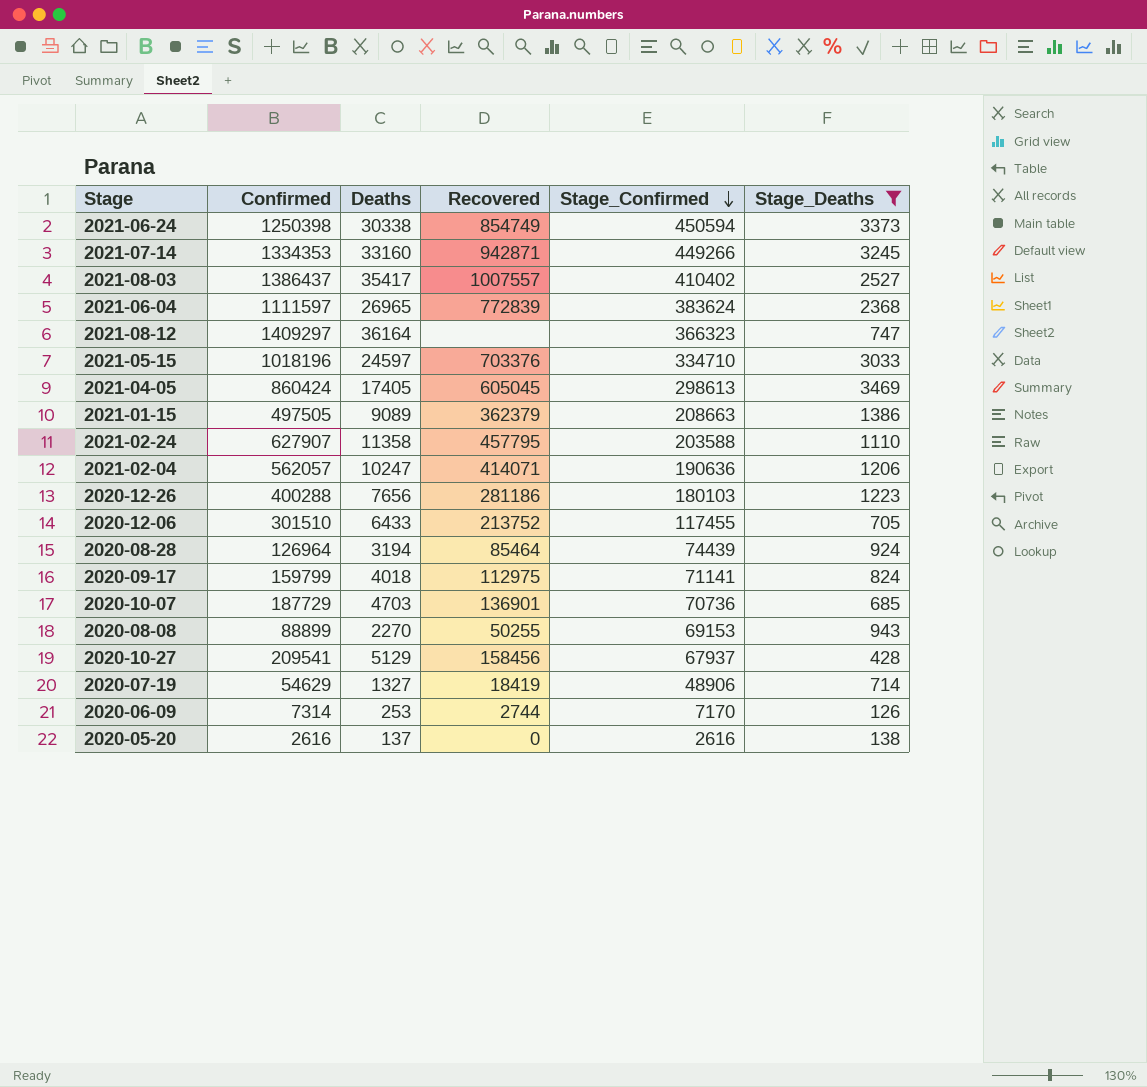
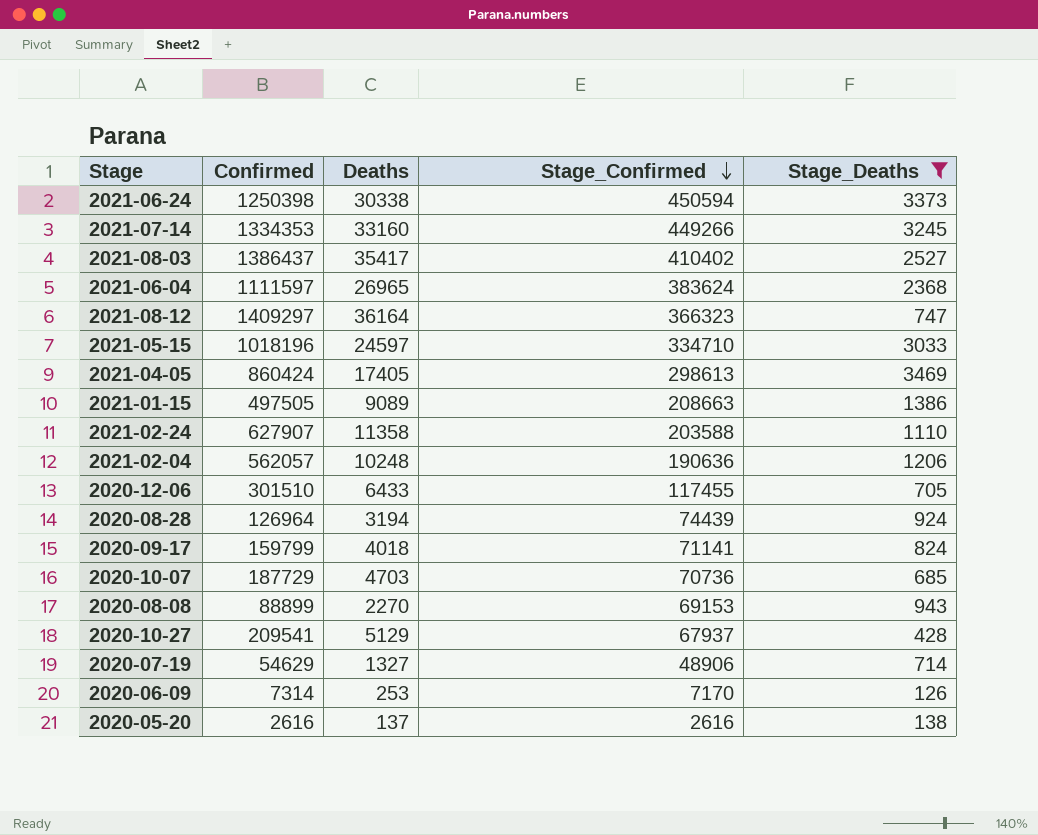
column Recovered | position: 4 -> none
row 2020-12-26: 400288 | 7656 | 281186 | 180103 | 1223 -> none
2021-02-04 | Deaths: 10247 -> 10248

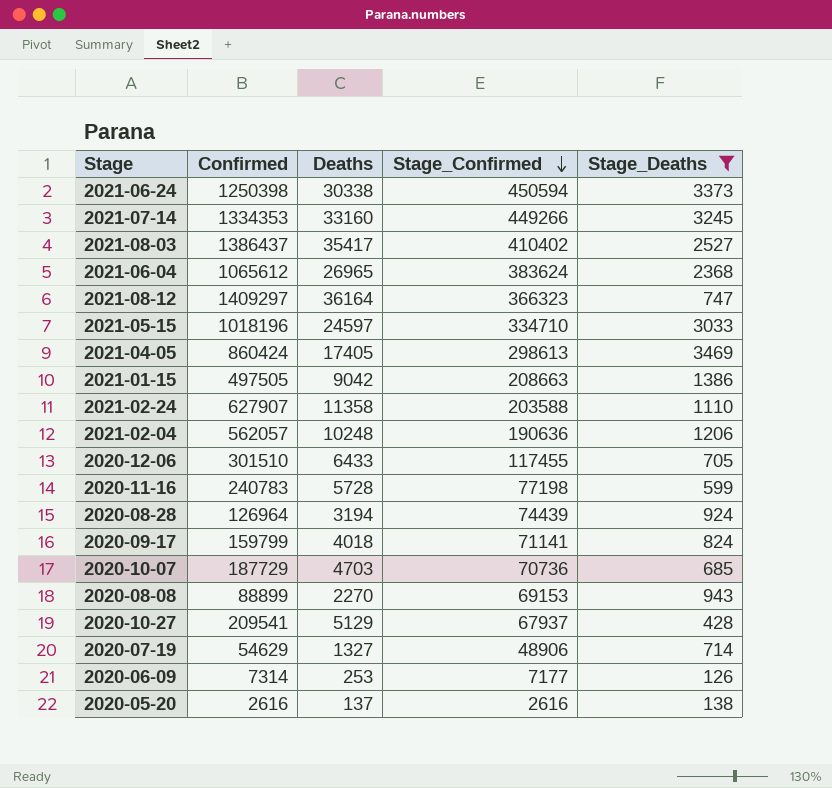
2021-06-04 | Confirmed: 1111597 -> 1065612
2021-01-15 | Deaths: 9089 -> 9042
row 2020-11-16: none -> 240783 | 5728 | 77198 | 599
2020-06-09 | Stage_Confirmed: 7170 -> 7177

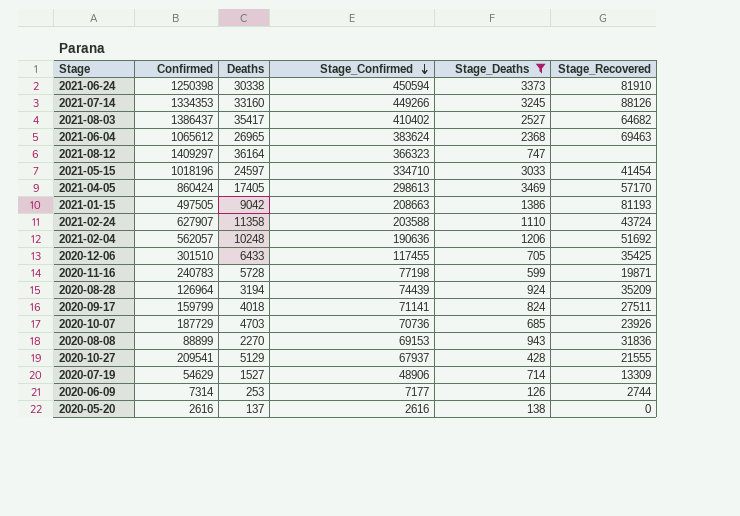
column Stage_Recovered | position: none -> 6
2020-07-19 | Deaths: 1327 -> 1527

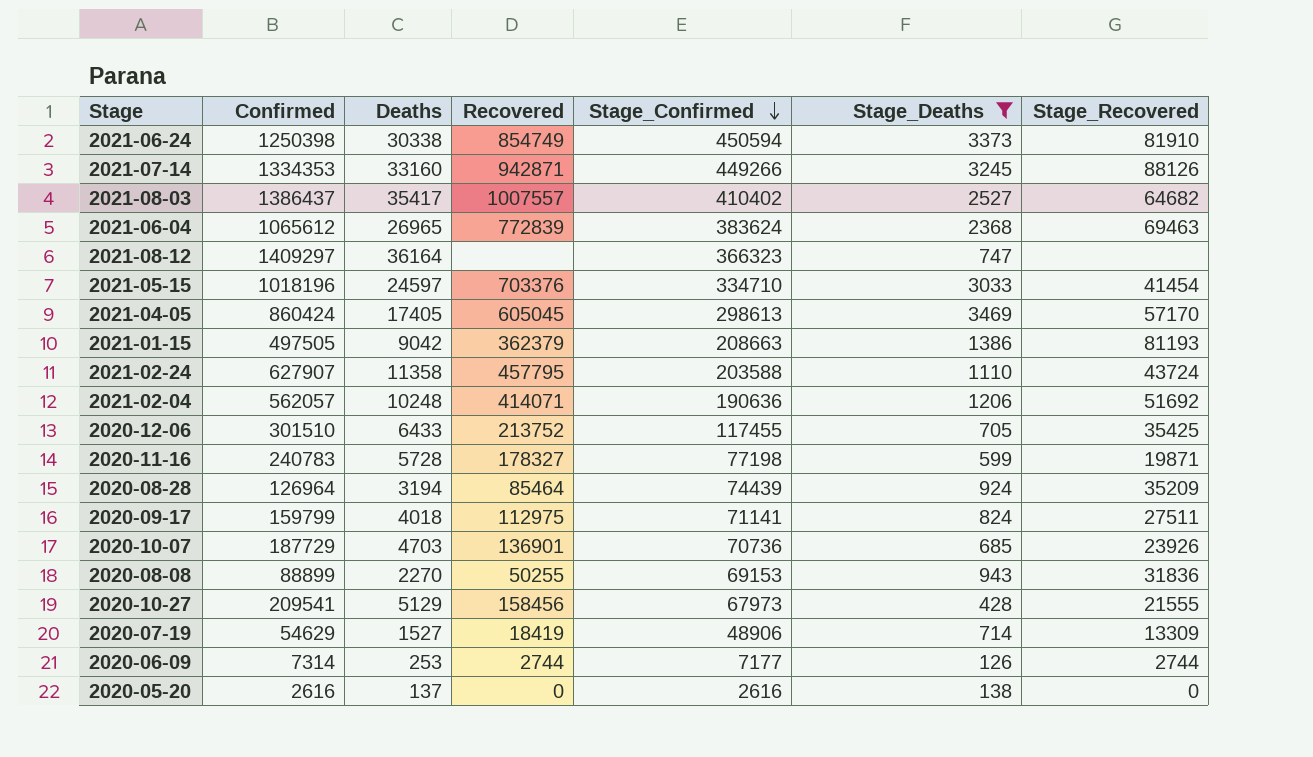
column Recovered | position: none -> 4
2020-10-27 | Stage_Confirmed: 67937 -> 67973

